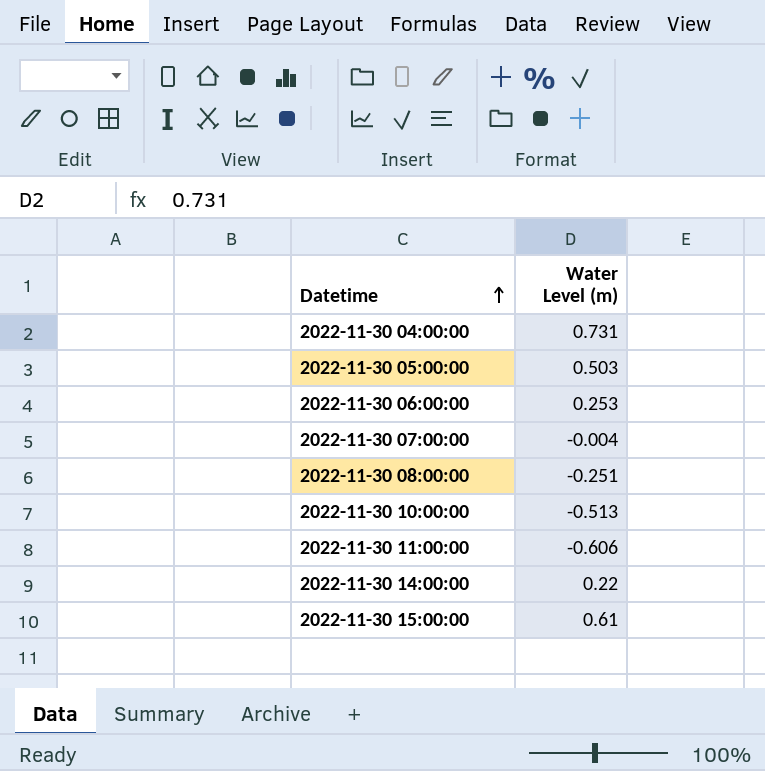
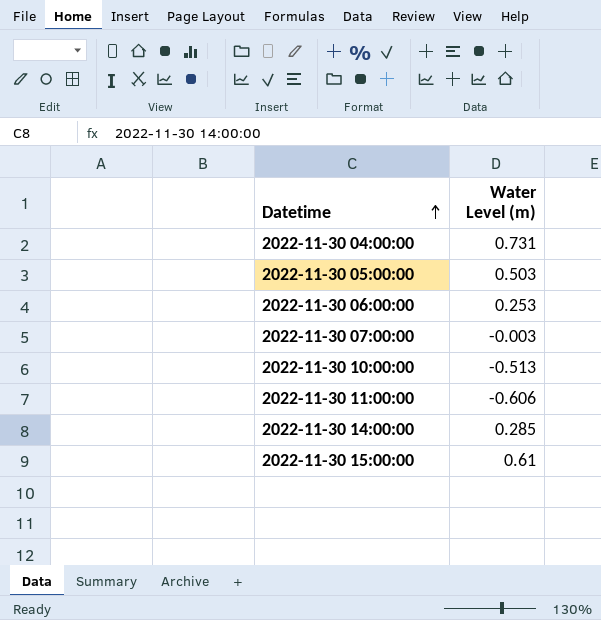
row 2022-11-30 08:00:00: -0.251 -> none
2022-11-30 07:00:00 | Water Level (m): -0.004 -> -0.003
2022-11-30 14:00:00 | Water Level (m): 0.22 -> 0.285

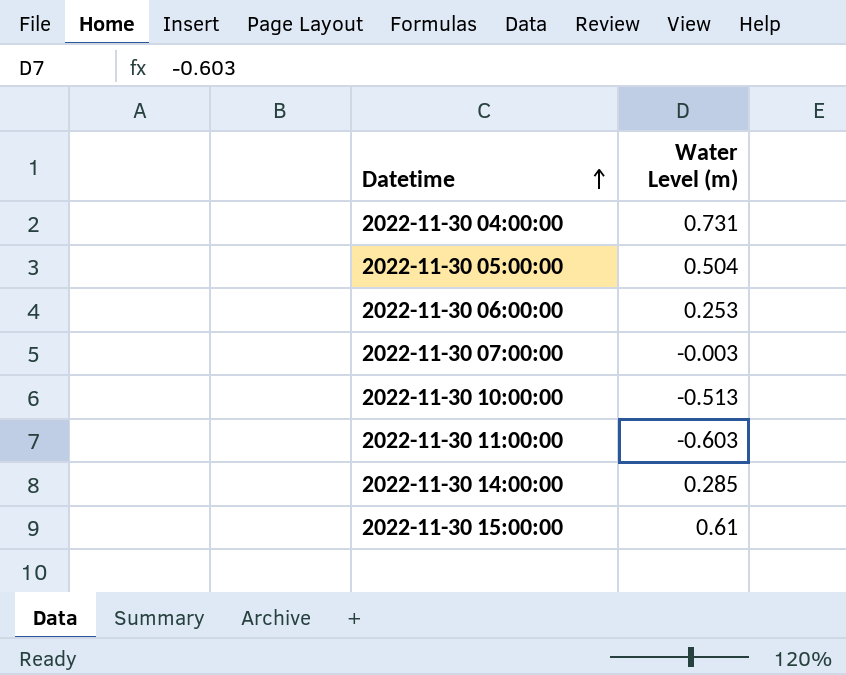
2022-11-30 05:00:00 | Water Level (m): 0.503 -> 0.504
2022-11-30 11:00:00 | Water Level (m): -0.606 -> -0.603

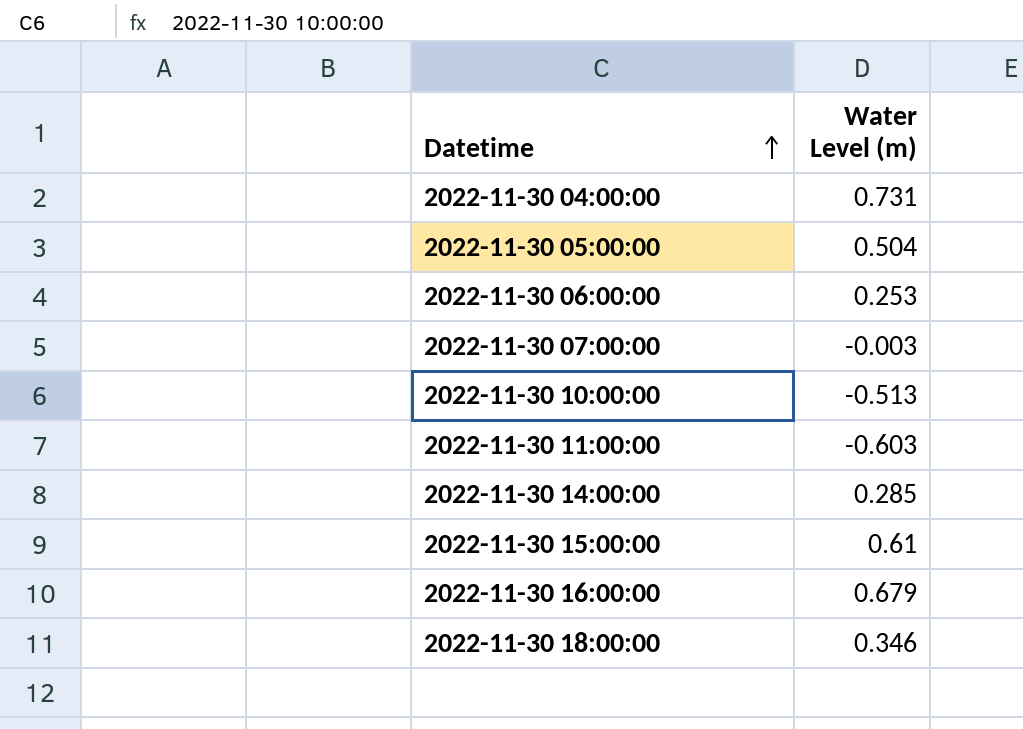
row 2022-11-30 16:00:00: none -> 0.679
row 2022-11-30 18:00:00: none -> 0.346

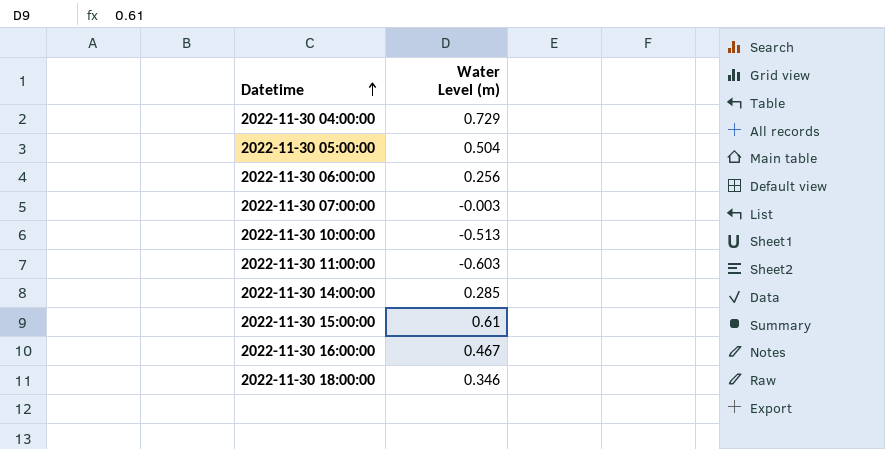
2022-11-30 04:00:00 | Water Level (m): 0.731 -> 0.729
2022-11-30 06:00:00 | Water Level (m): 0.253 -> 0.256
2022-11-30 16:00:00 | Water Level (m): 0.679 -> 0.467

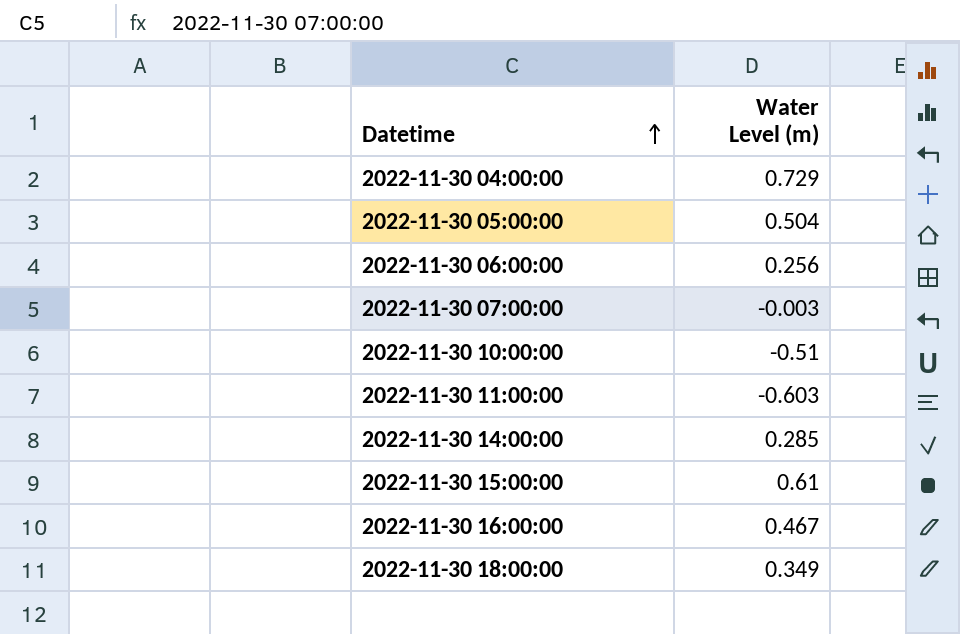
2022-11-30 10:00:00 | Water Level (m): -0.513 -> -0.51
2022-11-30 18:00:00 | Water Level (m): 0.346 -> 0.349

